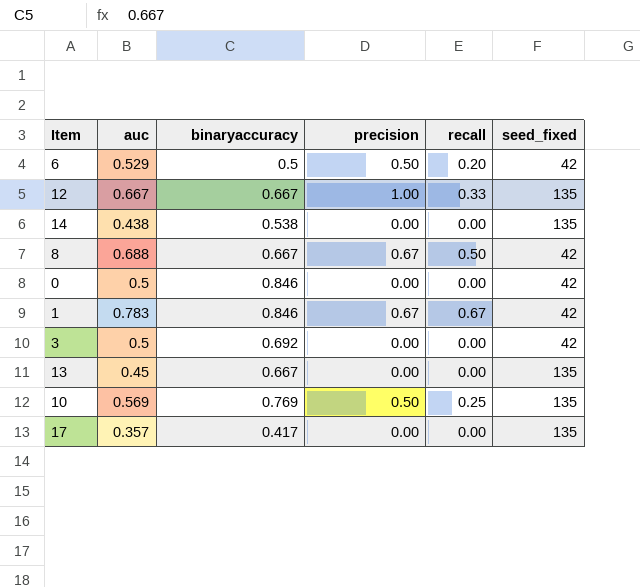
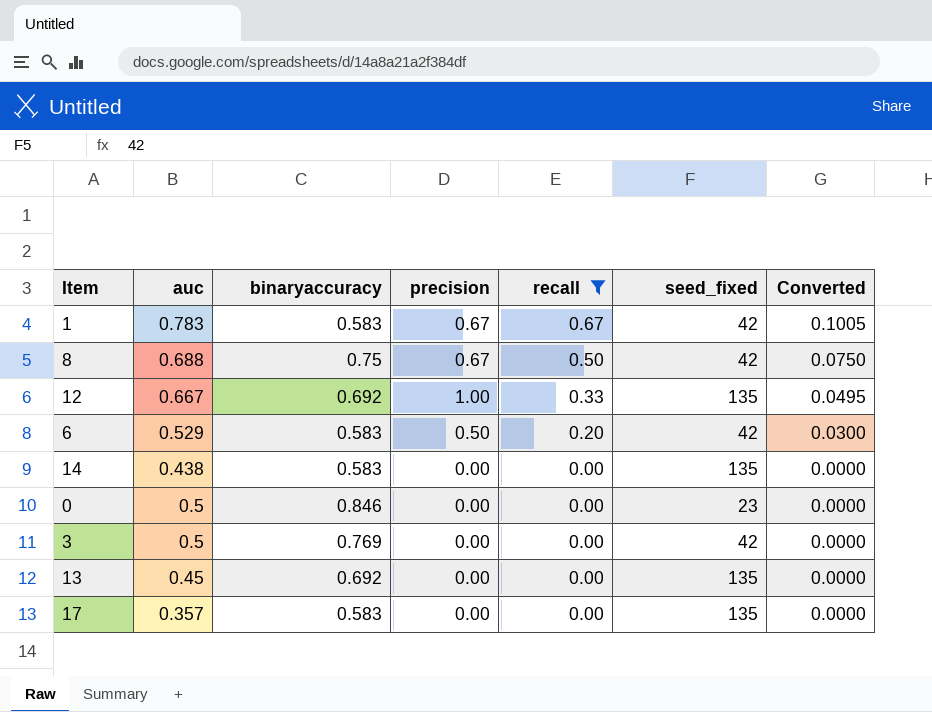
filter: none -> recall != 0.25
row order: none -> recall descending
column Converted | formula: none -> [recall] * 0.15
1 | binaryaccuracy: 0.846 -> 0.583
8 | binaryaccuracy: 0.667 -> 0.75
12 | binaryaccuracy: 0.667 -> 0.692
6 | binaryaccuracy: 0.5 -> 0.583
14 | binaryaccuracy: 0.538 -> 0.583
0 | seed_fixed: 42 -> 23
3 | binaryaccuracy: 0.692 -> 0.769
13 | binaryaccuracy: 0.667 -> 0.692
17 | binaryaccuracy: 0.417 -> 0.583

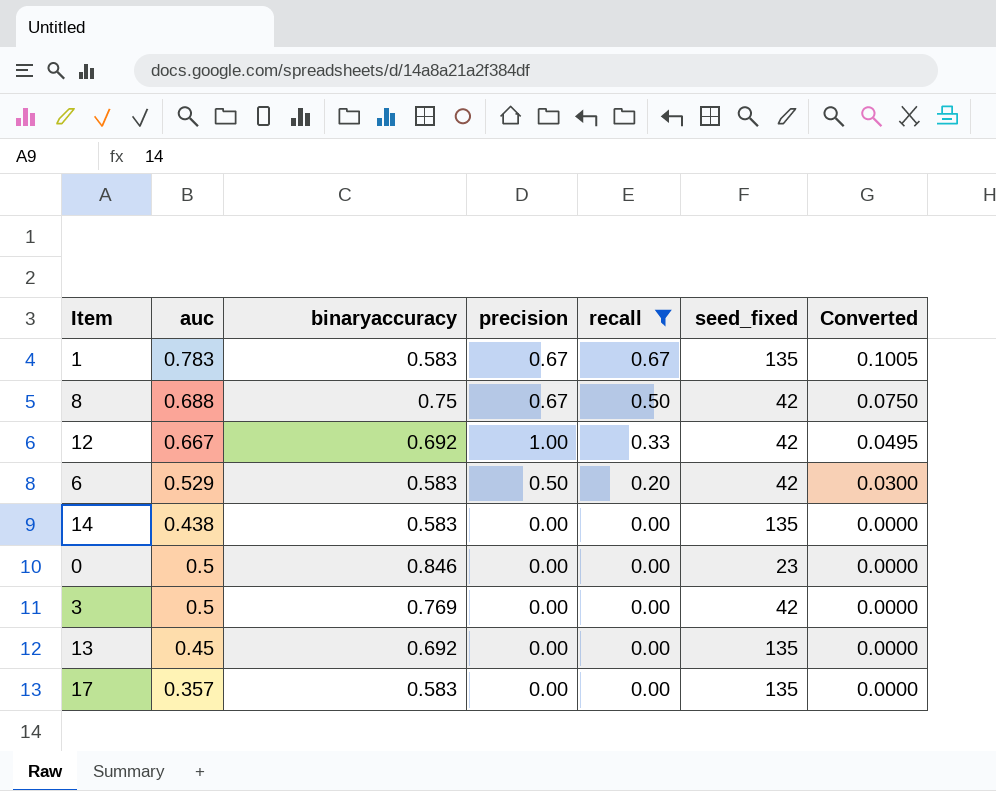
1 | seed_fixed: 42 -> 135
12 | seed_fixed: 135 -> 42

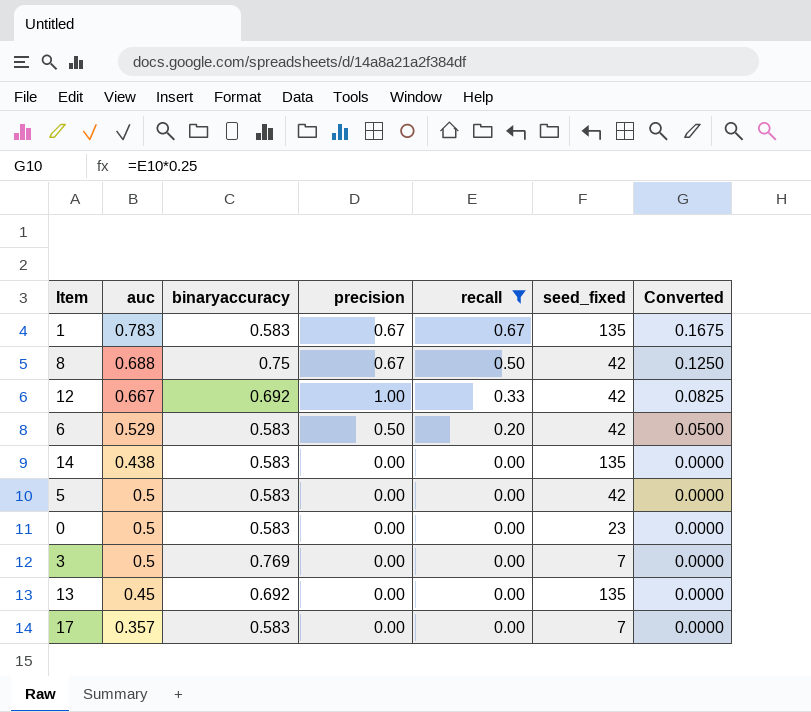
column Converted | formula: [recall] * 0.15 -> [recall] * 0.25
row 5: none -> 0.5 | 0.583 | 0.00 | 0.00 | 42 | 0.0000
0 | binaryaccuracy: 0.846 -> 0.583
3 | seed_fixed: 42 -> 7
17 | seed_fixed: 135 -> 7

